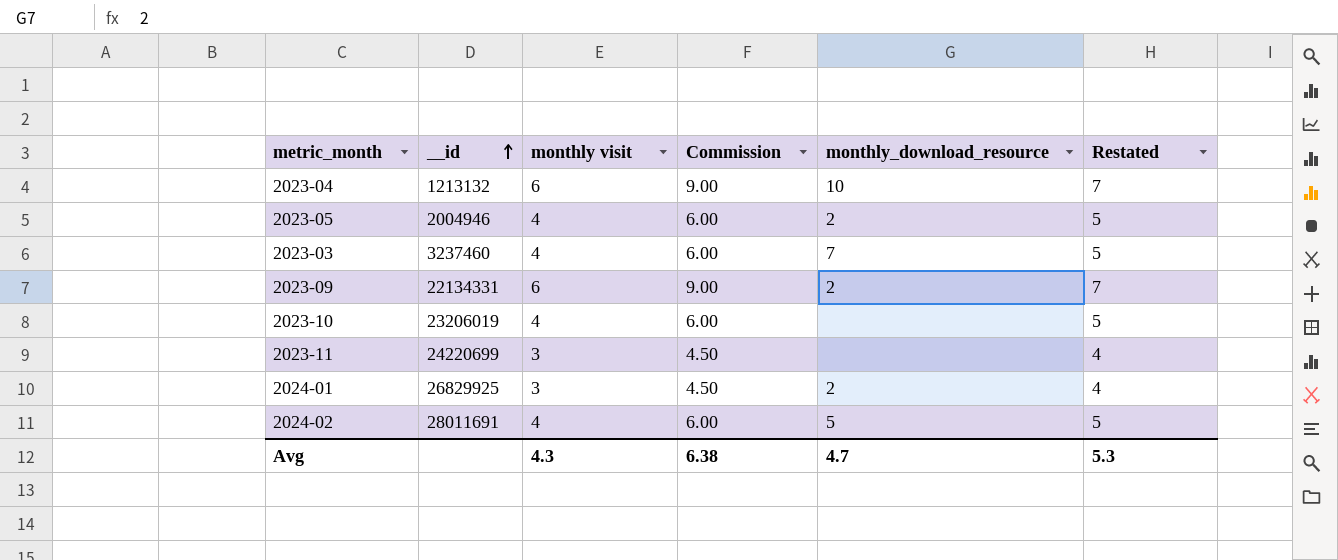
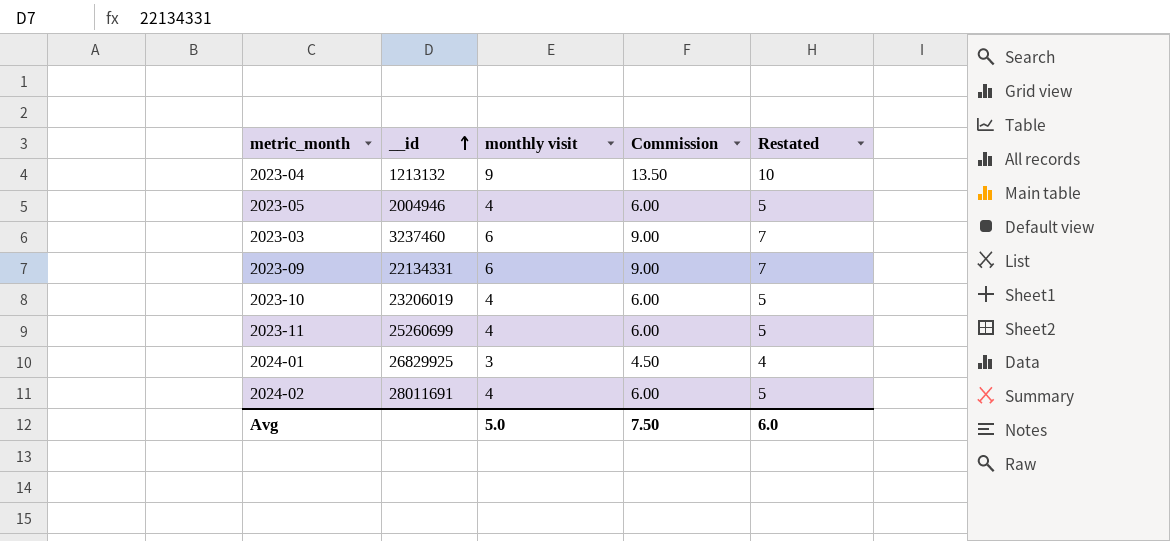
column monthly_download_resource | position: 5 -> none
2023-04 | monthly visit: 6 -> 9
2023-04 | Commission: 9.00 -> 13.50
2023-04 | Restated: 7 -> 10
2023-03 | monthly visit: 4 -> 6
2023-03 | Commission: 6.00 -> 9.00
2023-03 | Restated: 5 -> 7
2023-11 | __id: 24220699 -> 25260699
2023-11 | monthly visit: 3 -> 4
2023-11 | Commission: 4.50 -> 6.00
2023-11 | Restated: 4 -> 5
Avg | monthly visit: 4.3 -> 5.0
Avg | Commission: 6.38 -> 7.50
Avg | Restated: 5.3 -> 6.0

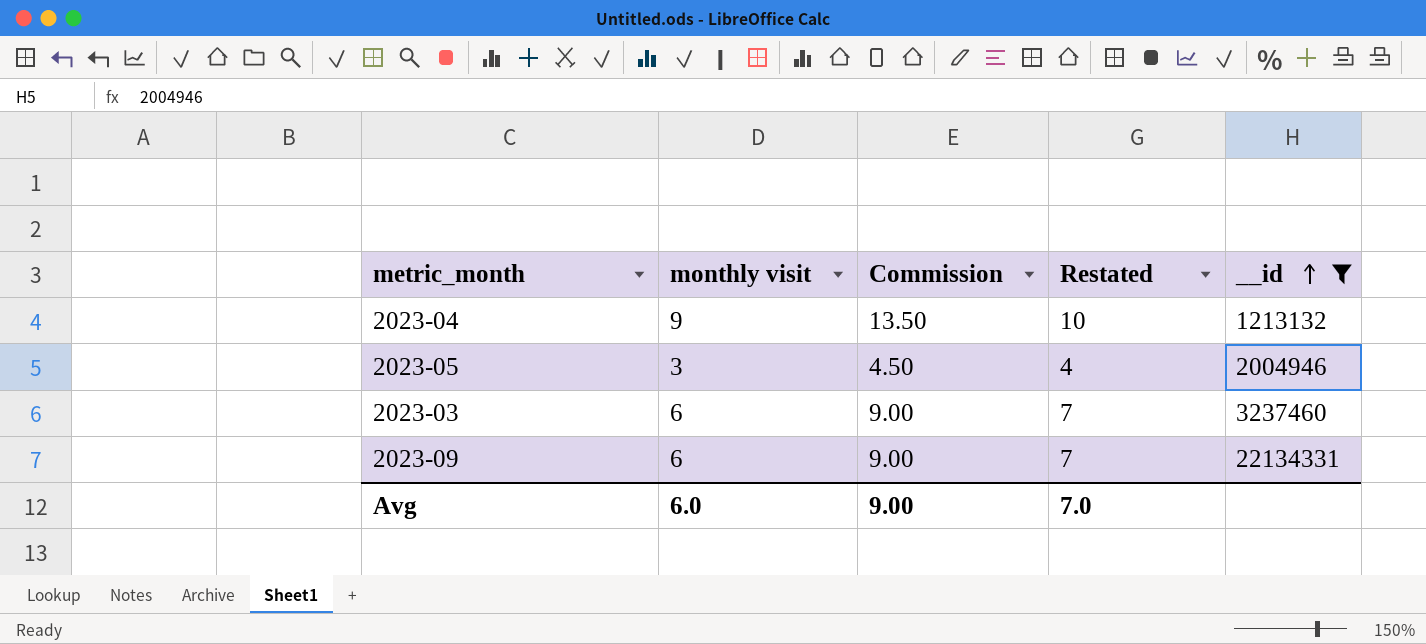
filter: none -> __id <= 22134331
column __id | position: 2 -> 5
2023-05 | monthly visit: 4 -> 3
2023-05 | Commission: 6.00 -> 4.50
2023-05 | Restated: 5 -> 4
Avg | monthly visit: 5.0 -> 6.0
Avg | Commission: 7.50 -> 9.00
Avg | Restated: 6.0 -> 7.0

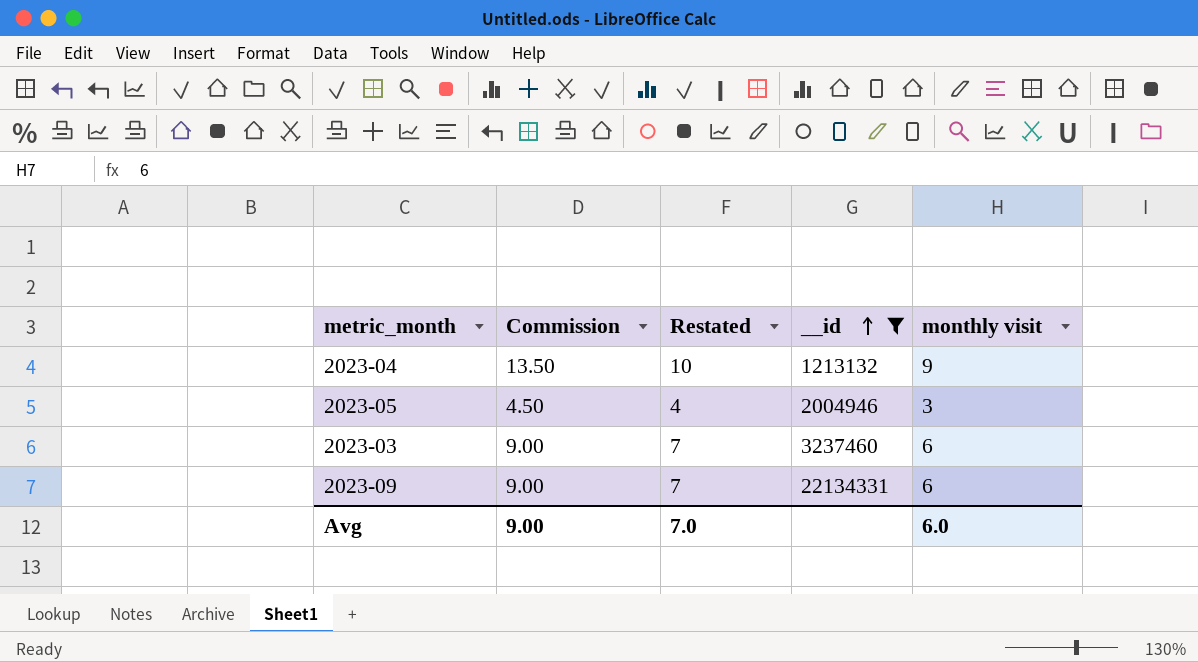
column monthly visit | position: 2 -> 5

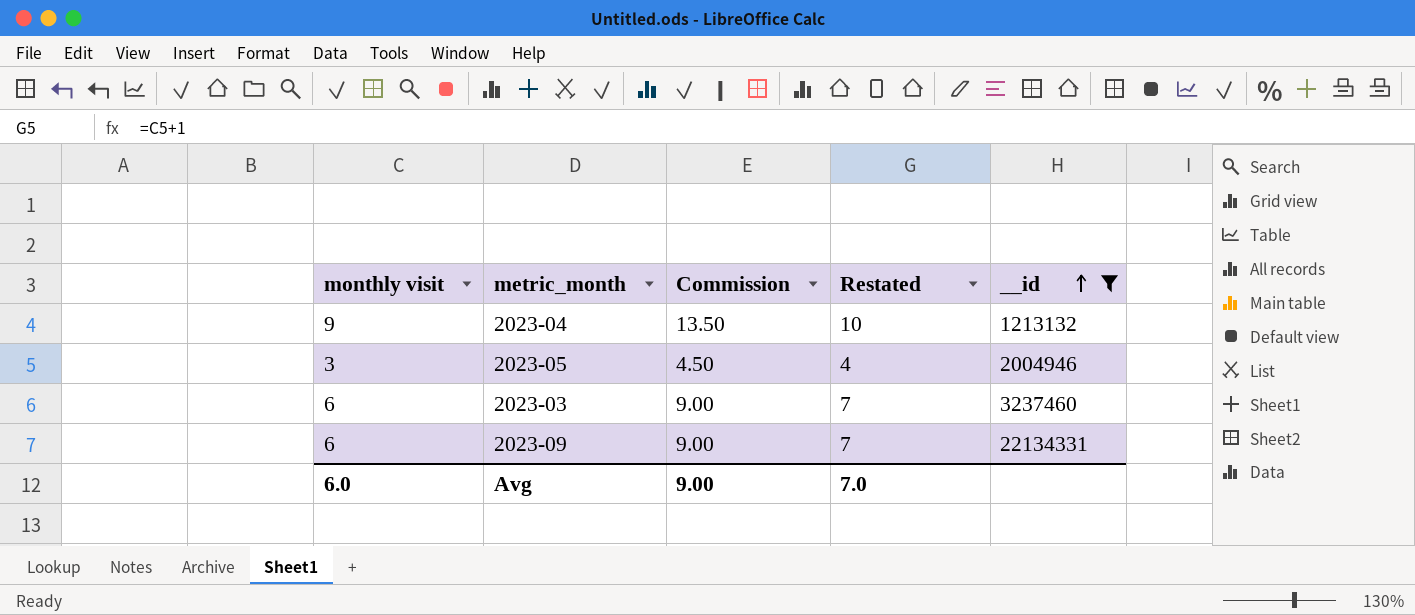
column monthly visit | position: 5 -> 1

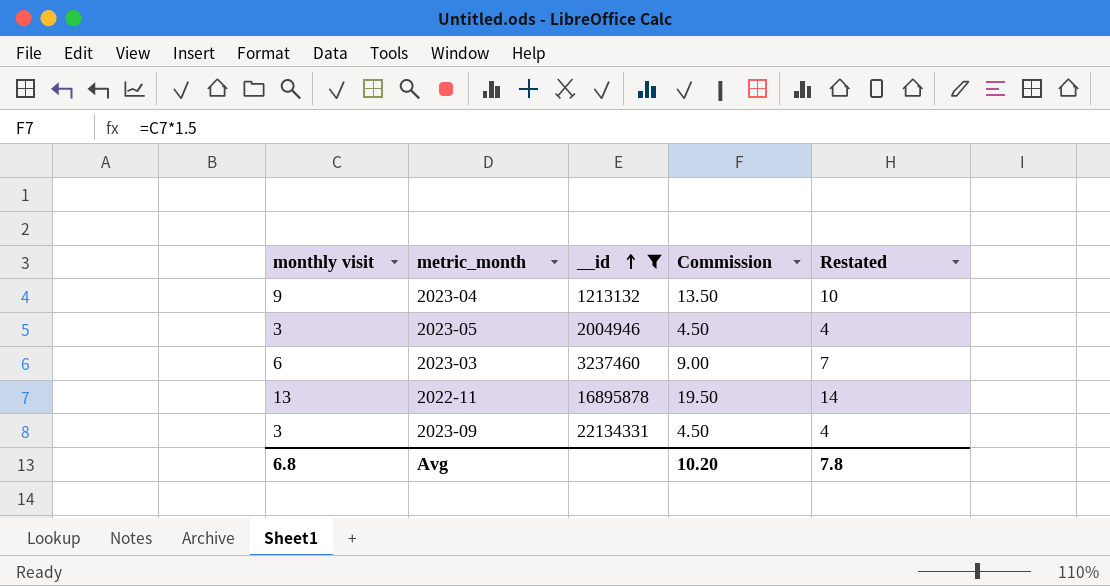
column __id | position: 5 -> 3
row 2022-11: none -> 13 | 16895878 | 19.50 | 14
2023-09 | monthly visit: 6 -> 3
2023-09 | Commission: 9.00 -> 4.50
2023-09 | Restated: 7 -> 4
Avg | monthly visit: 6.0 -> 6.8
Avg | Commission: 9.00 -> 10.20
Avg | Restated: 7.0 -> 7.8

